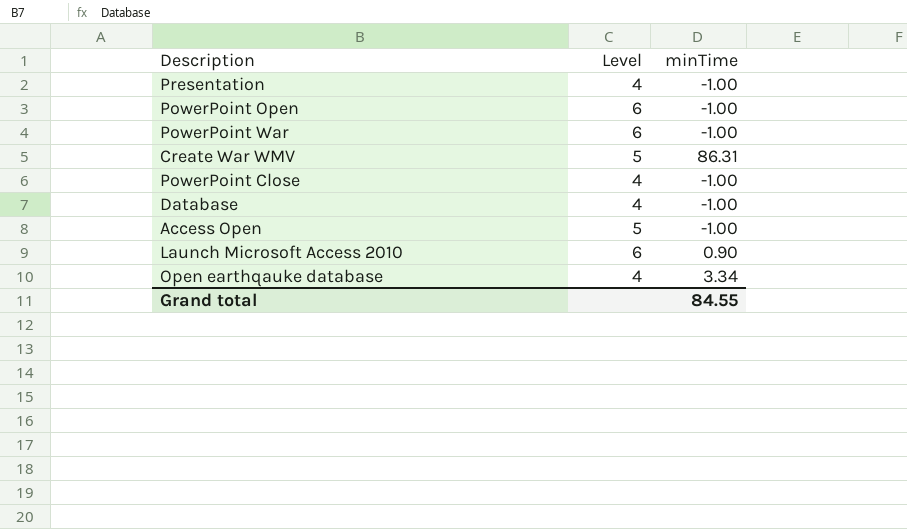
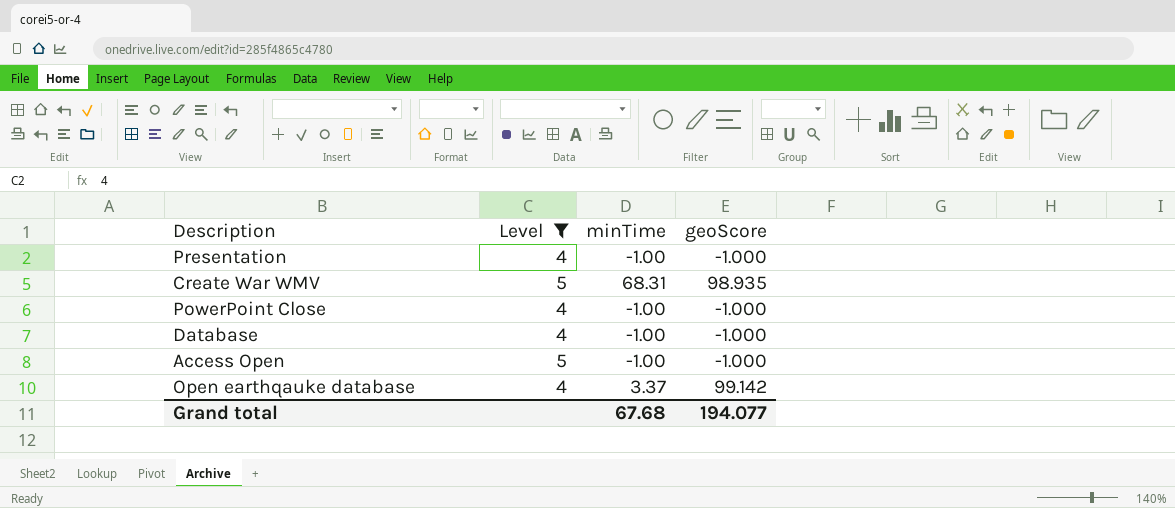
filter: none -> Level != 6
column geoScore | position: none -> 4
Create War WMV | minTime: 86.31 -> 68.31
Open earthqauke database | minTime: 3.34 -> 3.37
Grand total | minTime: 84.55 -> 67.68

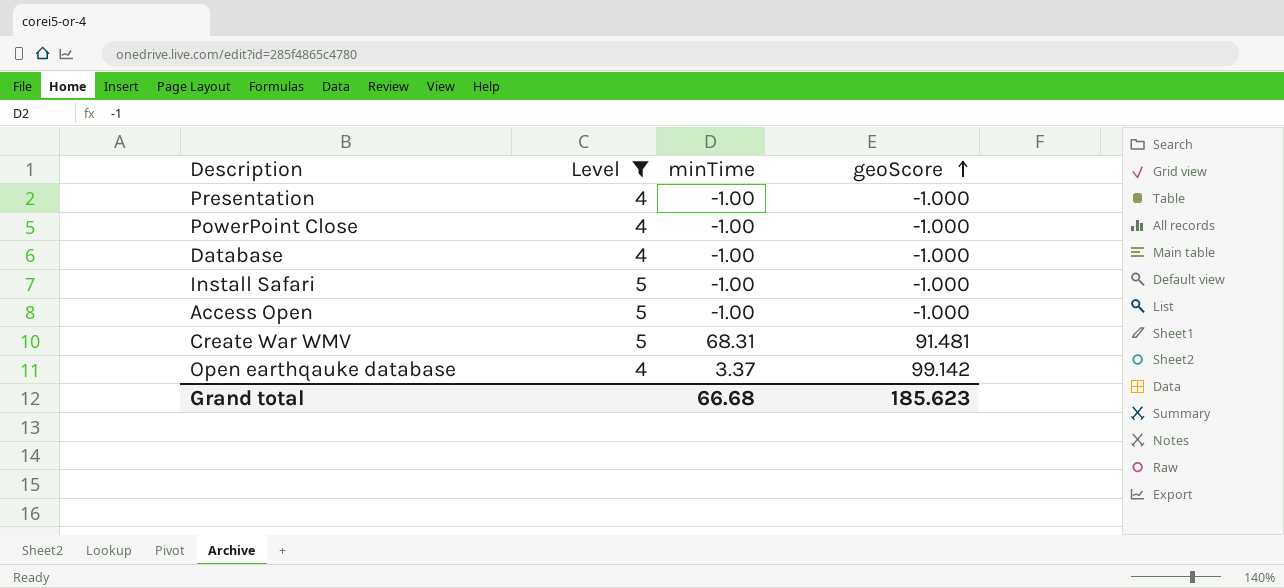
row order: none -> geoScore ascending
row Install Safari: none -> 5 | -1.00 | -1.000
Create War WMV | geoScore: 98.935 -> 91.481
Grand total | minTime: 67.68 -> 66.68
Grand total | geoScore: 194.077 -> 185.623

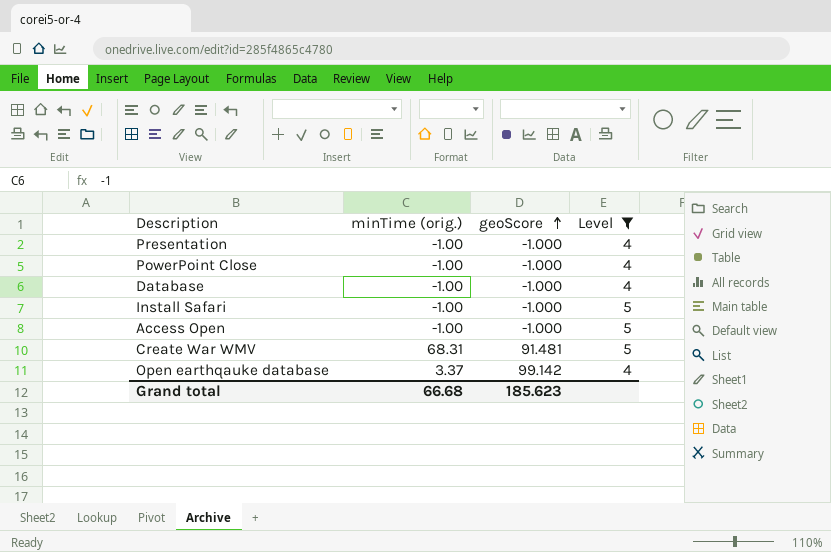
column name: minTime -> minTime (orig.)
column Level | position: 2 -> 4

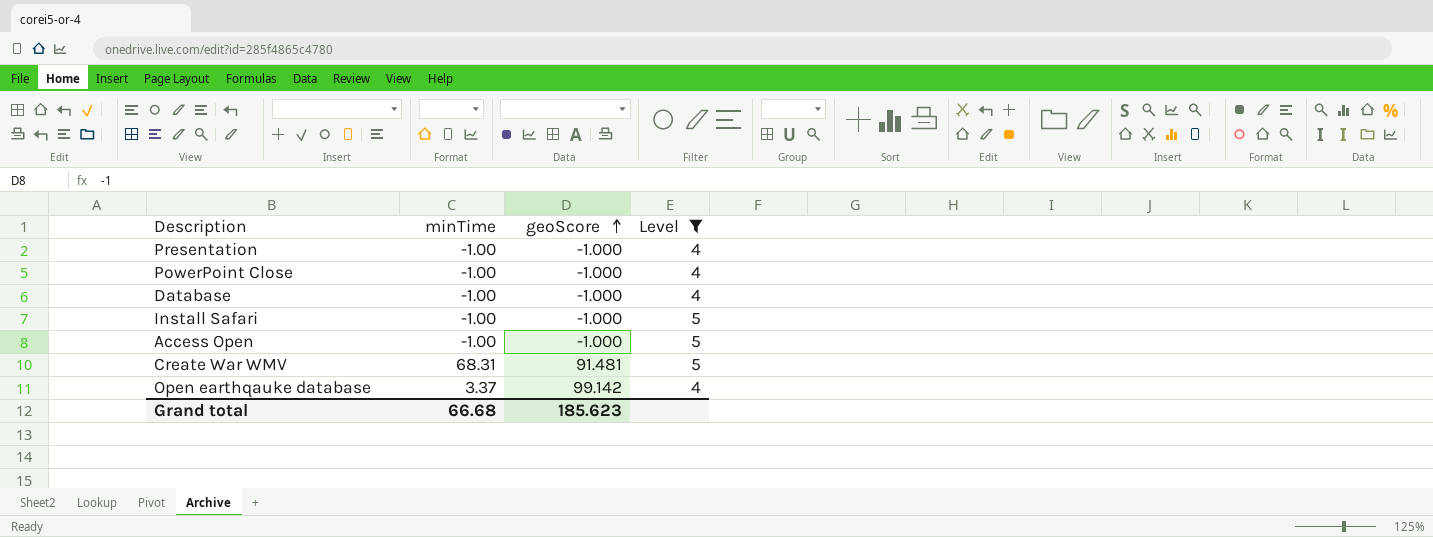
column name: minTime (orig.) -> minTime

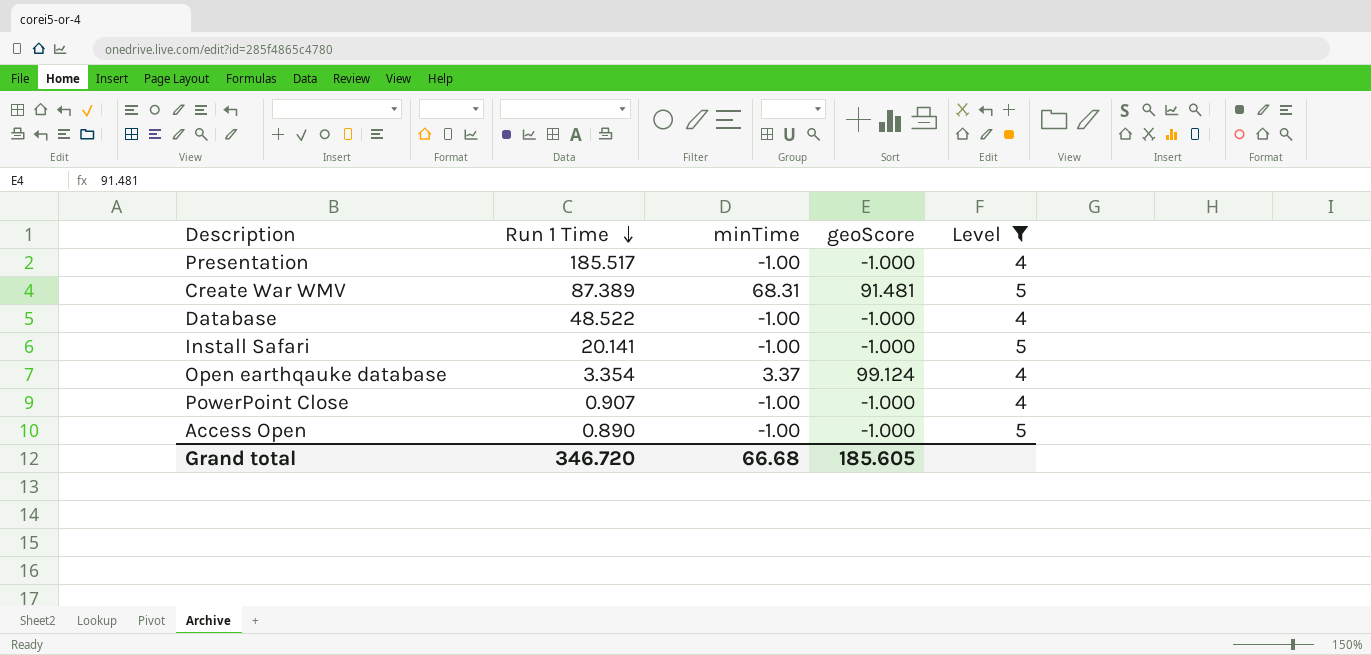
row order: geoScore ascending -> Run 1 Time descending
column Run 1 Time | position: none -> 2
Open earthqauke database | geoScore: 99.142 -> 99.124
Grand total | geoScore: 185.623 -> 185.605

